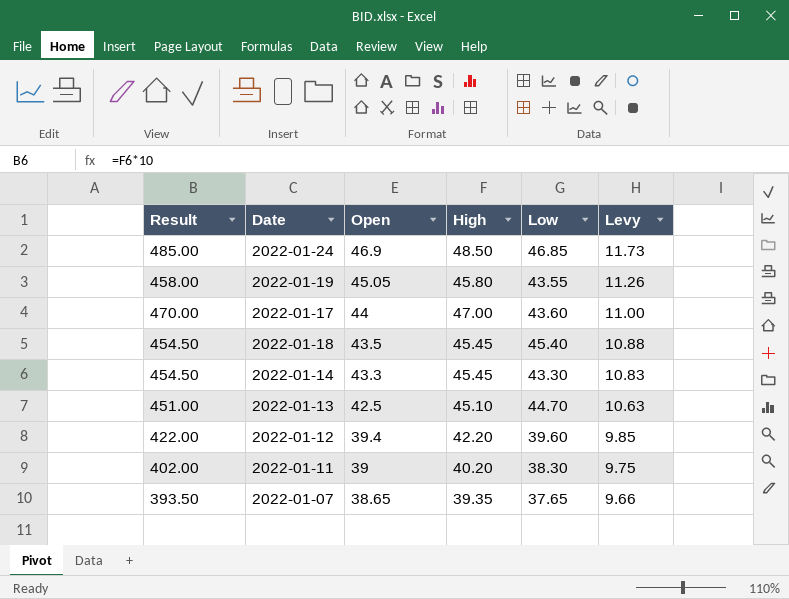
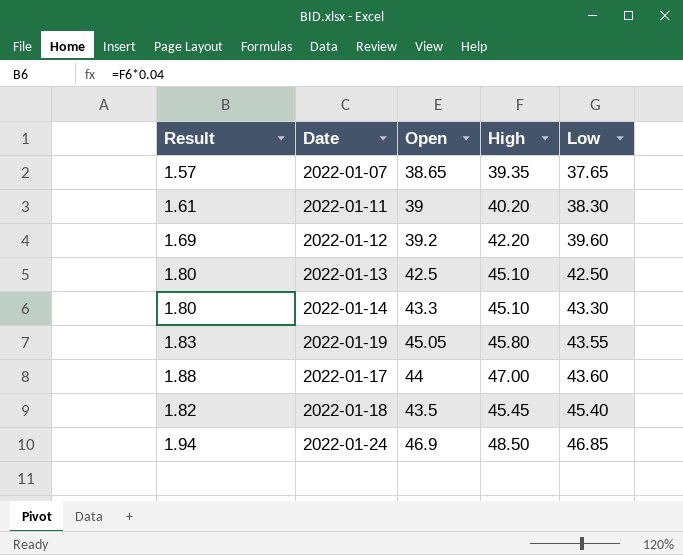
row order: Open descending -> Low ascending
column Levy | formula: [Open] * 0.25 -> none
column Result | formula: [High] * 10 -> [High] * 0.04
2022-01-12 | Open: 39.4 -> 39.2
2022-01-13 | Low: 44.70 -> 42.50
2022-01-14 | High: 45.45 -> 45.10

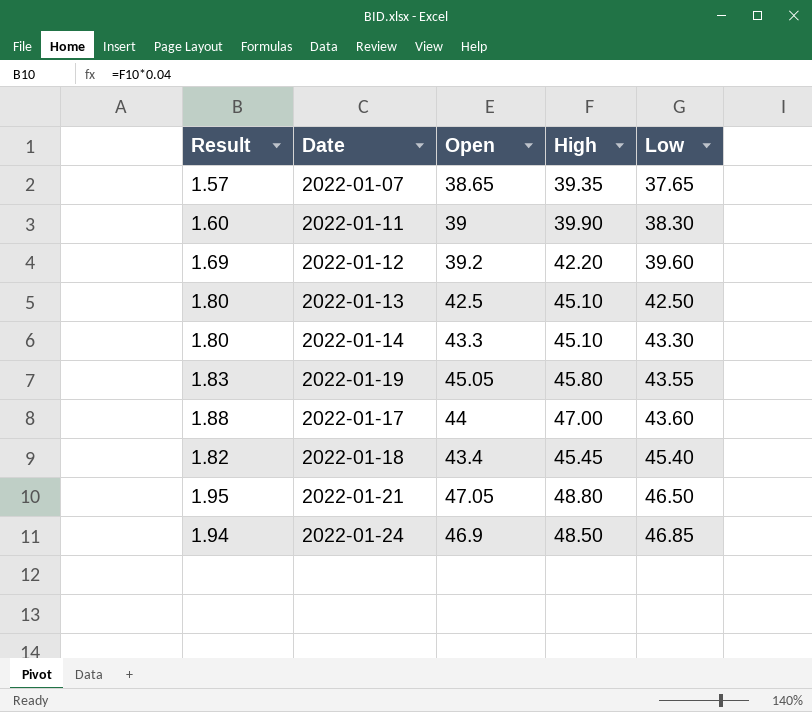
2022-01-11 | Result: 1.61 -> 1.60
2022-01-11 | High: 40.20 -> 39.90
2022-01-18 | Open: 43.5 -> 43.4
row 2022-01-21: none -> 1.95 | 47.05 | 48.80 | 46.50

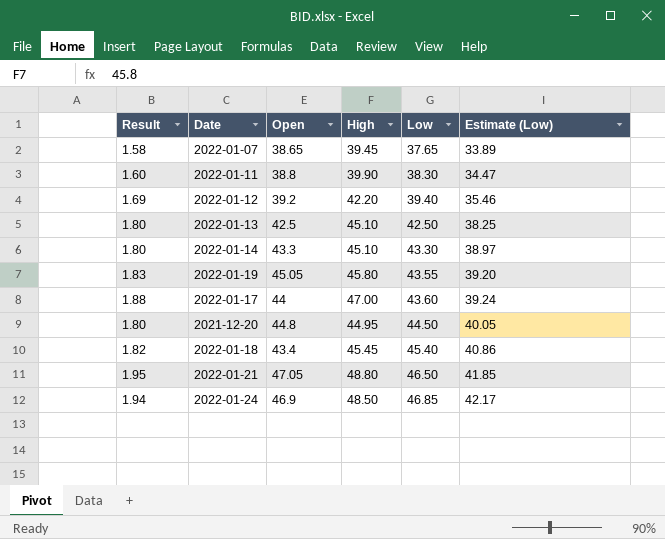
column Estimate (Low) | formula: none -> [Low] * 0.9
2022-01-07 | Result: 1.57 -> 1.58
2022-01-07 | High: 39.35 -> 39.45
2022-01-11 | Open: 39 -> 38.8
2022-01-12 | Low: 39.60 -> 39.40
row 2021-12-20: none -> 1.80 | 44.8 | 44.95 | 44.50 | 40.05

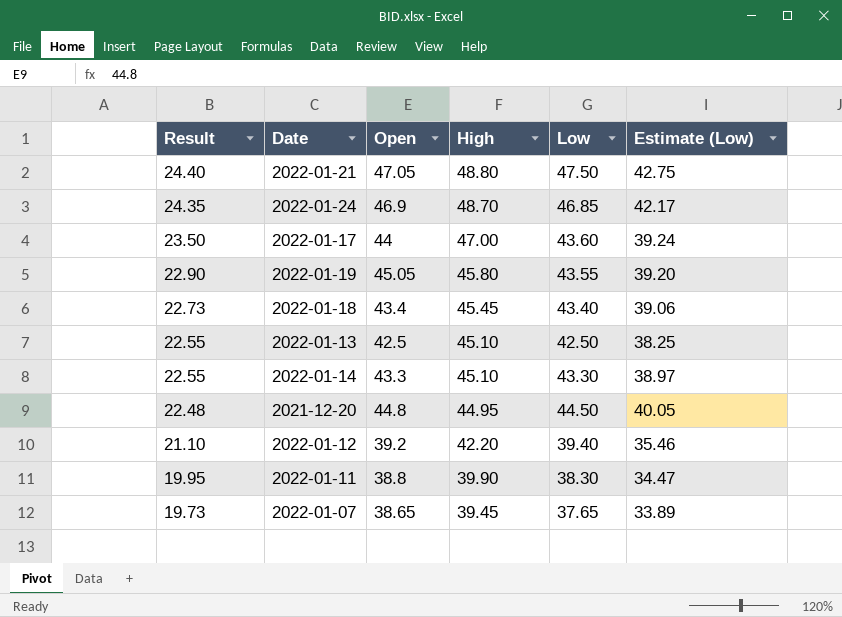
row order: Low ascending -> Result descending
column Result | formula: [High] * 0.04 -> [High] * 0.5
2022-01-21 | Low: 46.50 -> 47.50
2022-01-21 | Estimate (Low): 41.85 -> 42.75
2022-01-24 | High: 48.50 -> 48.70
2022-01-18 | Low: 45.40 -> 43.40
2022-01-18 | Estimate (Low): 40.86 -> 39.06

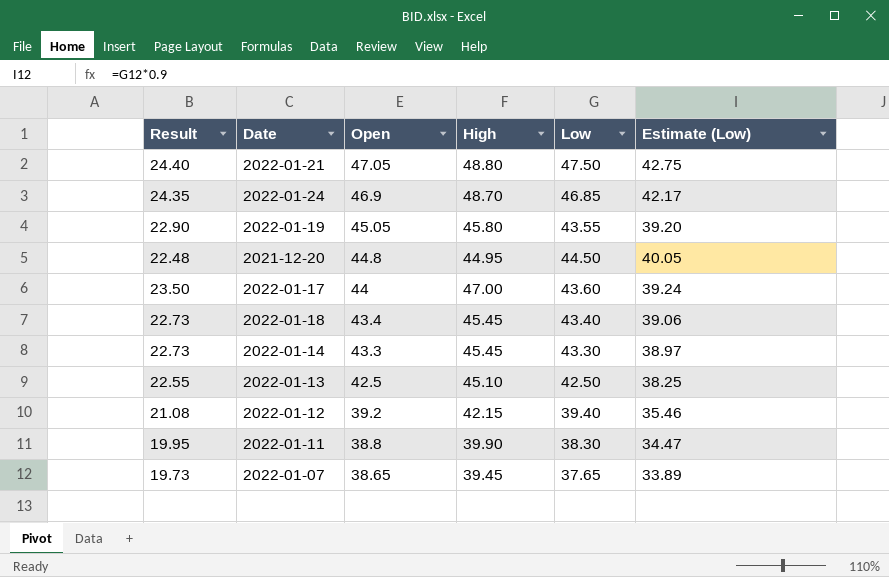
row order: Result descending -> Open descending
2022-01-14 | Result: 22.55 -> 22.73
2022-01-14 | High: 45.10 -> 45.45
2022-01-12 | Result: 21.10 -> 21.08
2022-01-12 | High: 42.20 -> 42.15

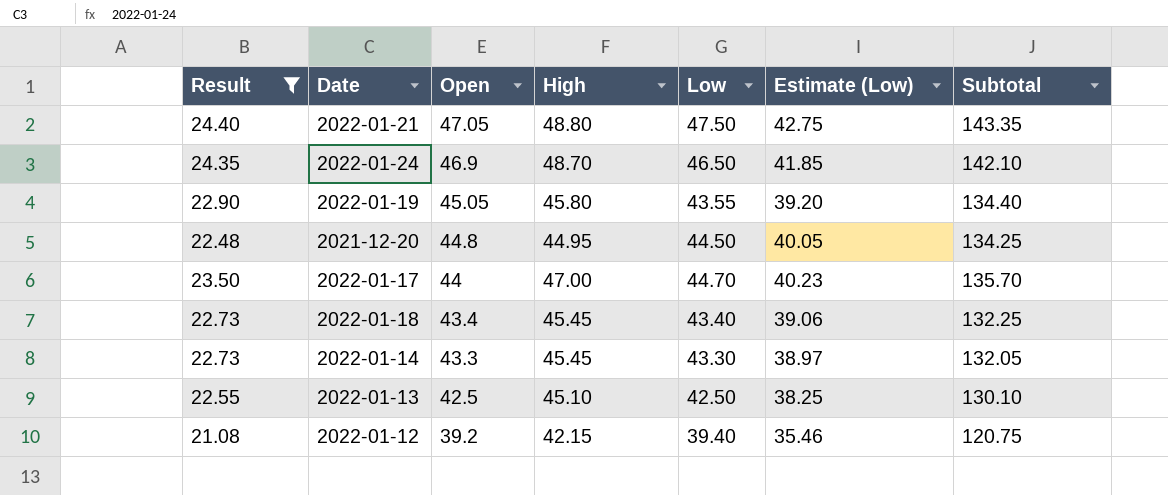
filter: none -> Result >= 21.08
column Subtotal | formula: none -> [Open] + [High] + [Low]
2022-01-24 | Low: 46.85 -> 46.50
2022-01-24 | Estimate (Low): 42.17 -> 41.85
2022-01-17 | Low: 43.60 -> 44.70
2022-01-17 | Estimate (Low): 39.24 -> 40.23

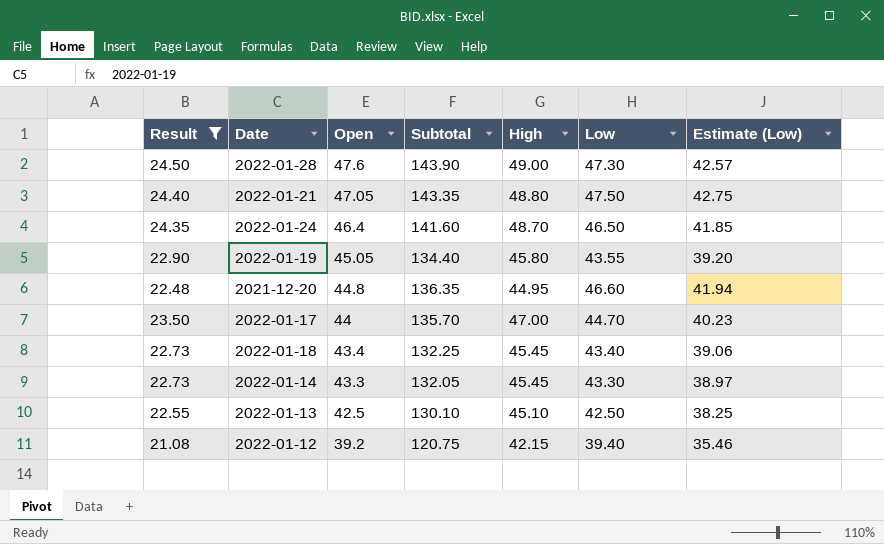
column Subtotal | position: 7 -> 4
row 2022-01-28: none -> 24.50 | 47.6 | 143.90 | 49.00 | 47.30 | 42.57
2022-01-24 | Open: 46.9 -> 46.4
2022-01-24 | Subtotal: 142.10 -> 141.60
2021-12-20 | Subtotal: 134.25 -> 136.35
2021-12-20 | Low: 44.50 -> 46.60
2021-12-20 | Estimate (Low): 40.05 -> 41.94

